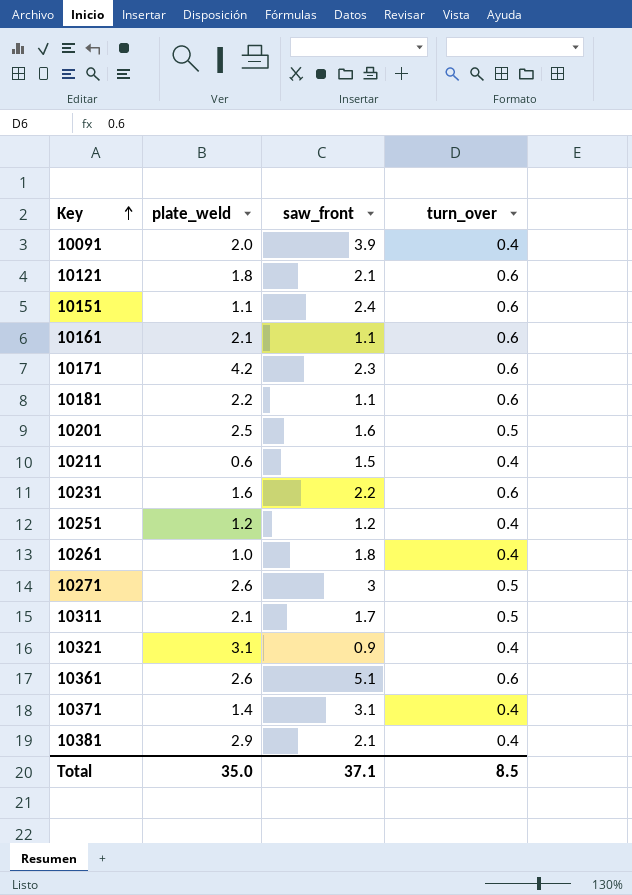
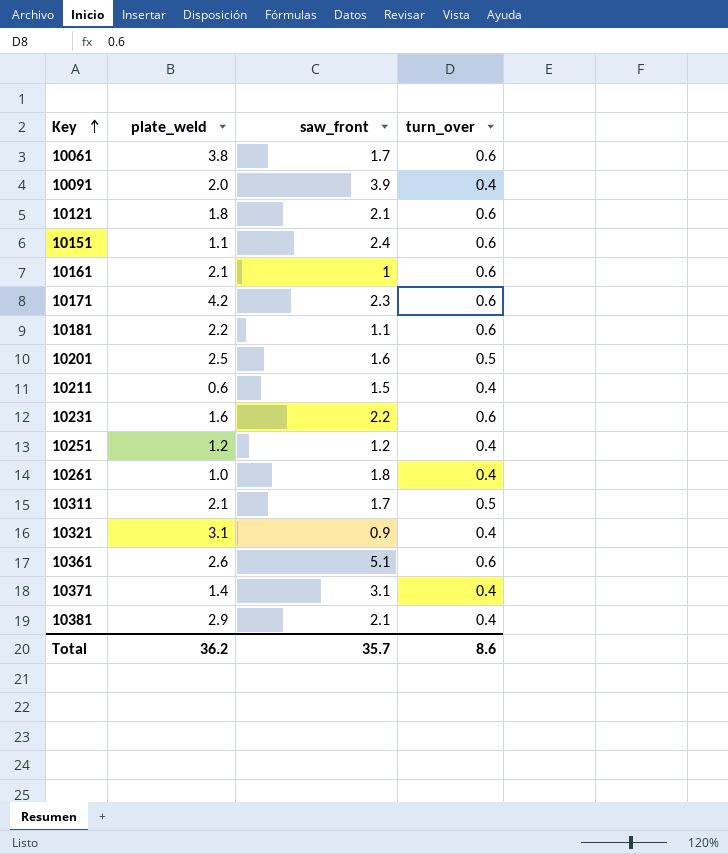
row 10271: 2.6 | 3 | 0.5 -> none
row 10061: none -> 3.8 | 1.7 | 0.6
10161 | saw_front: 1.1 -> 1
Total | plate_weld: 35.0 -> 36.2
Total | saw_front: 37.1 -> 35.7
Total | turn_over: 8.5 -> 8.6

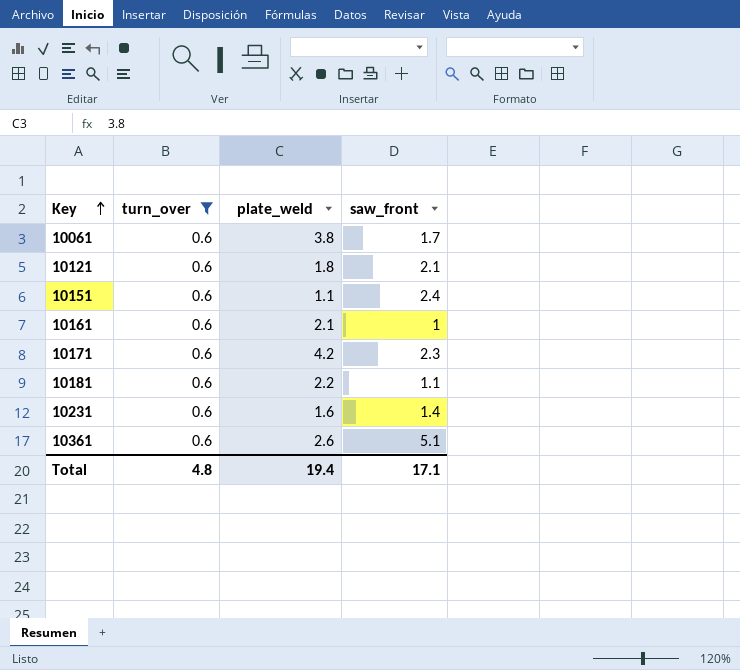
filter: none -> turn_over = 0.6
column turn_over | position: 4 -> 2
10231 | saw_front: 2.2 -> 1.4
Total | turn_over: 8.6 -> 4.8
Total | plate_weld: 36.2 -> 19.4
Total | saw_front: 35.7 -> 17.1

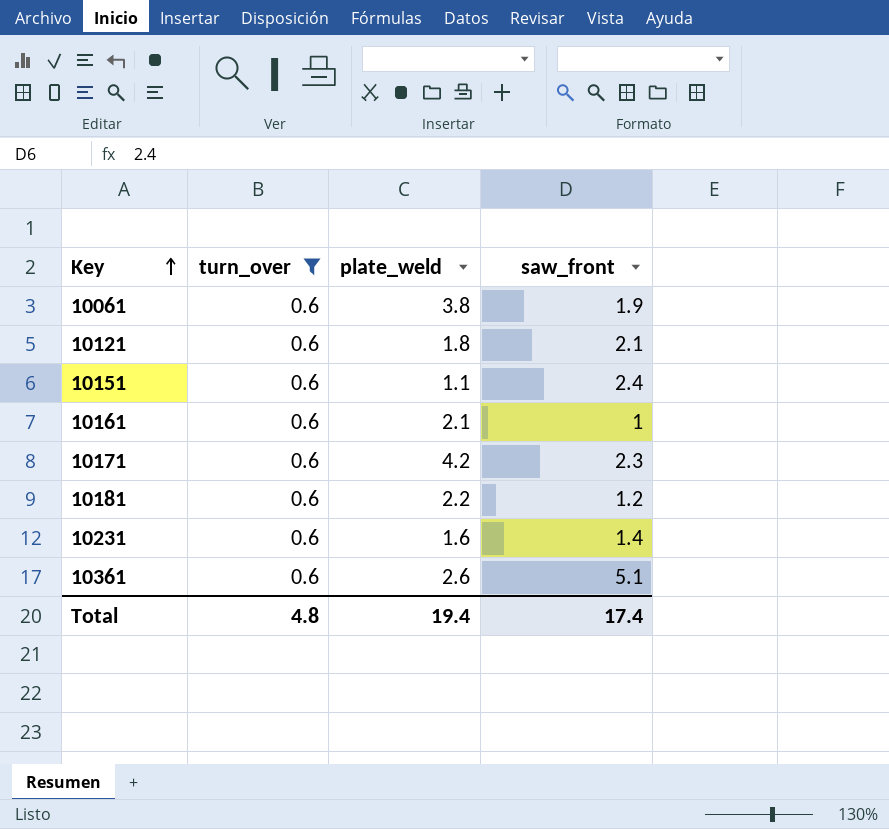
10061 | saw_front: 1.7 -> 1.9
10181 | saw_front: 1.1 -> 1.2
Total | saw_front: 17.1 -> 17.4

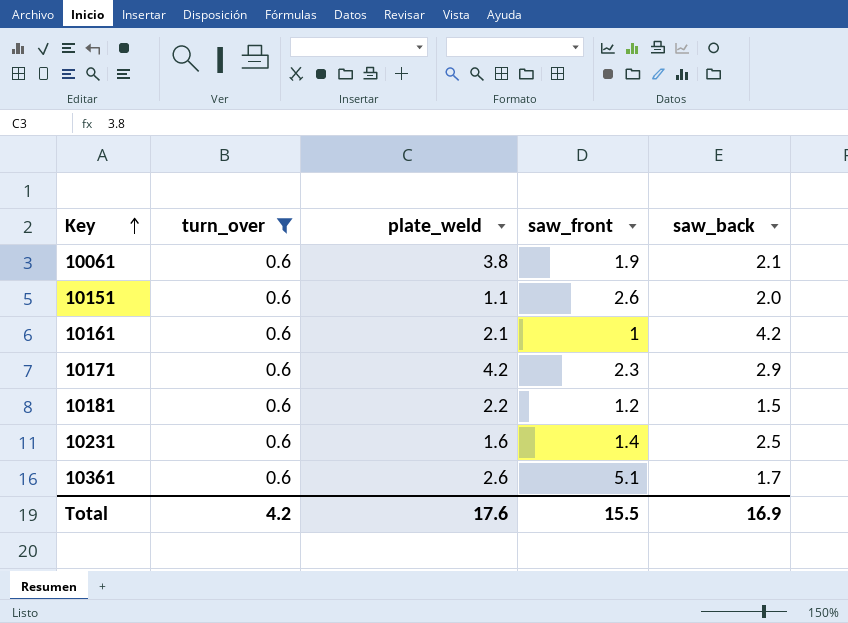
column saw_back | position: none -> 5
row 10121: 0.6 | 1.8 | 2.1 -> none
10151 | saw_front: 2.4 -> 2.6
Total | turn_over: 4.8 -> 4.2
Total | plate_weld: 19.4 -> 17.6
Total | saw_front: 17.4 -> 15.5

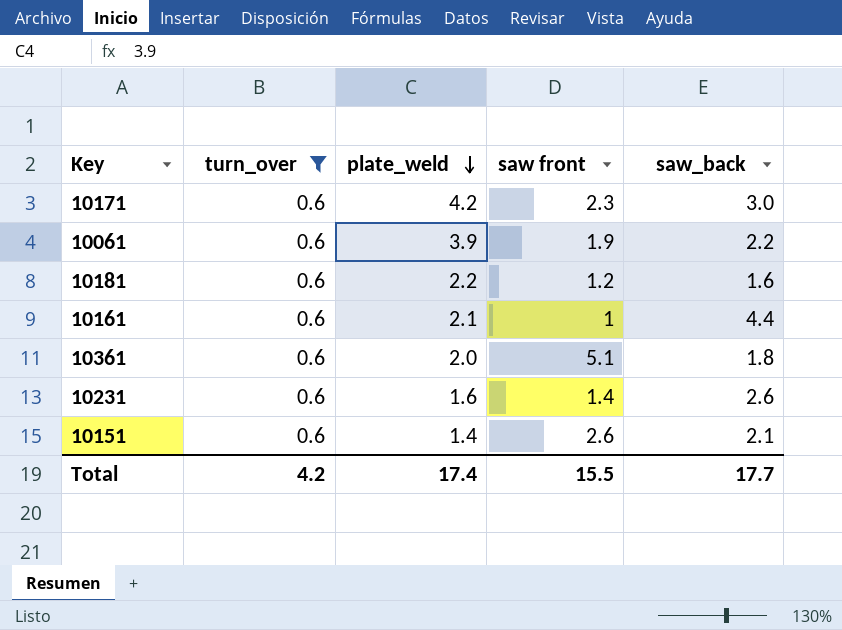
row order: Key ascending -> plate_weld descending
column name: saw_front -> saw front
10171 | saw_back: 2.9 -> 3.0
10061 | plate_weld: 3.8 -> 3.9
10061 | saw_back: 2.1 -> 2.2
10181 | saw_back: 1.5 -> 1.6
10161 | saw_back: 4.2 -> 4.4
10361 | plate_weld: 2.6 -> 2.0
10361 | saw_back: 1.7 -> 1.8
10231 | saw_back: 2.5 -> 2.6
10151 | plate_weld: 1.1 -> 1.4
10151 | saw_back: 2.0 -> 2.1
Total | plate_weld: 17.6 -> 17.4
Total | saw_back: 16.9 -> 17.7

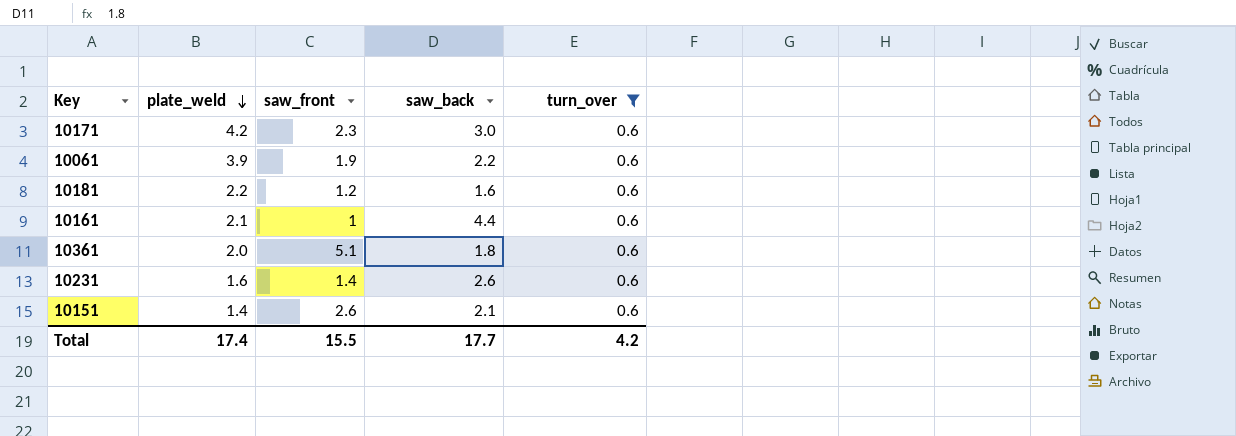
column name: saw front -> saw_front
column turn_over | position: 2 -> 5

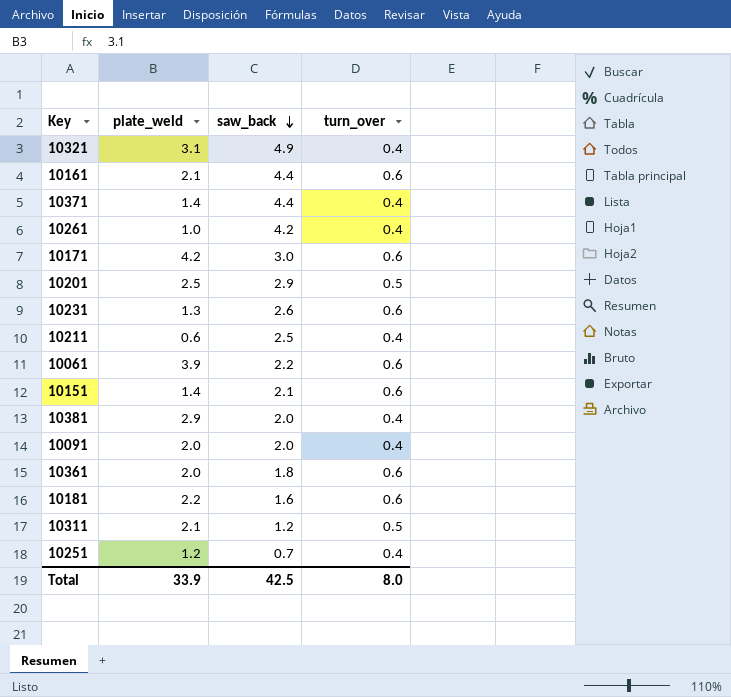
filter: turn_over = 0.6 -> none
row order: plate_weld descending -> saw_back descending
column saw_front | position: 3 -> none
10231 | plate_weld: 1.6 -> 1.3
Total | plate_weld: 17.4 -> 33.9
Total | saw_back: 17.7 -> 42.5
Total | turn_over: 4.2 -> 8.0

